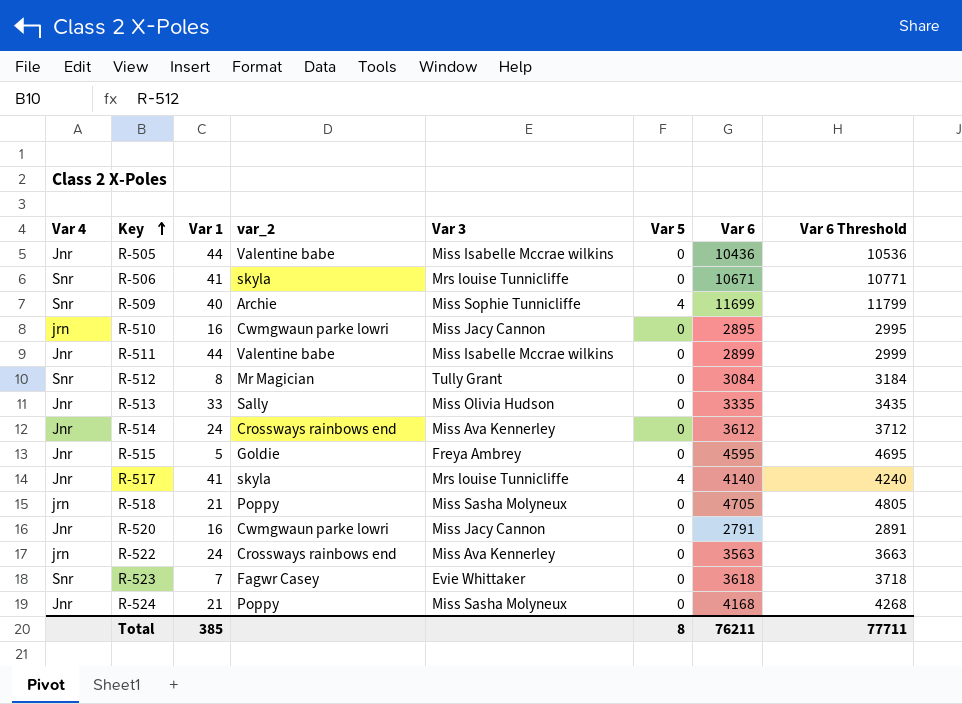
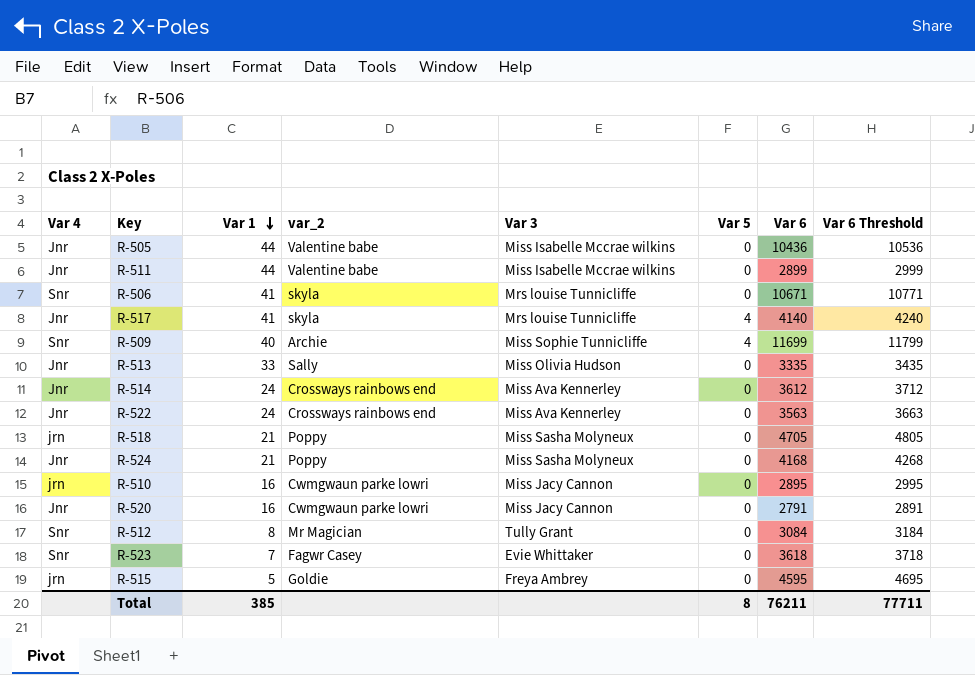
row order: Key ascending -> Var 1 descending
R-522 | Var 4: jrn -> Jnr
R-515 | Var 4: Jnr -> jrn

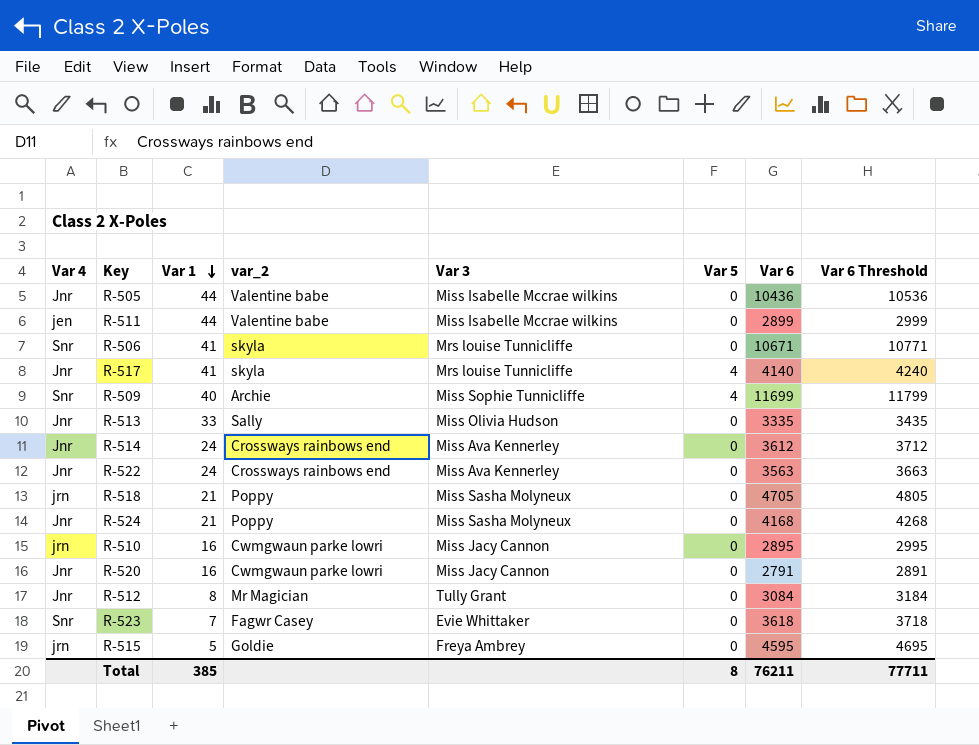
R-511 | Var 4: Jnr -> jen
R-512 | Var 4: Snr -> Jnr

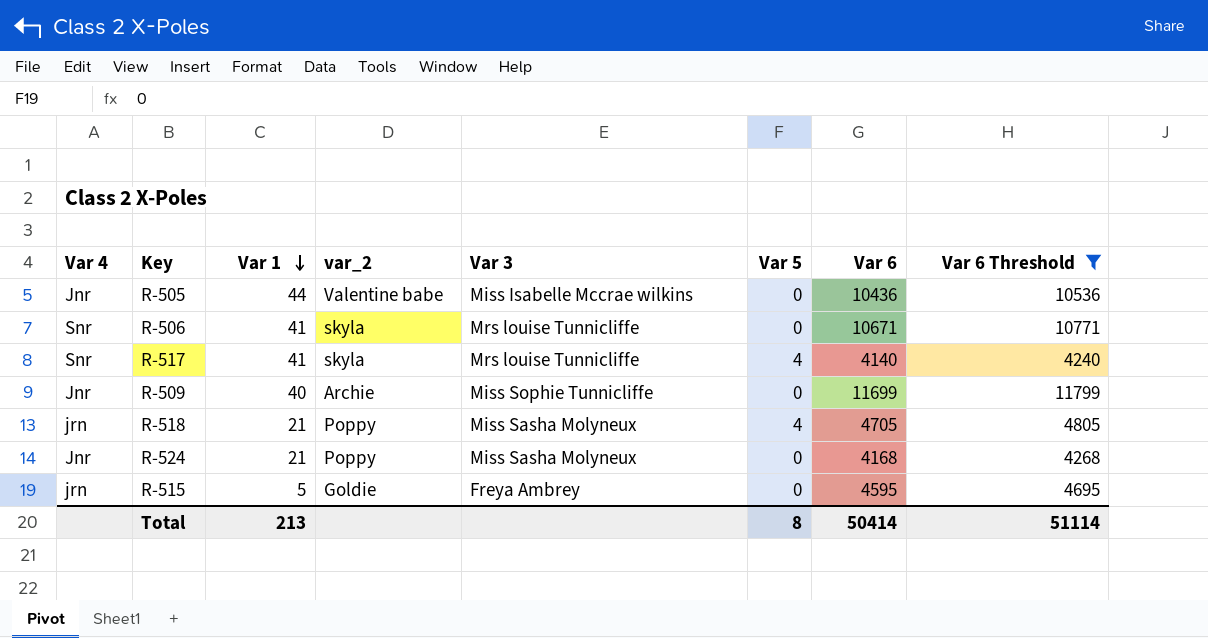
filter: none -> Var 6 Threshold >= 4240
R-517 | Var 4: Jnr -> Snr
R-509 | Var 4: Snr -> Jnr
R-509 | Var 5: 4 -> 0
R-518 | Var 5: 0 -> 4
Total | Var 1: 385 -> 213
Total | Var 6: 76211 -> 50414
Total | Var 6 Threshold: 77711 -> 51114

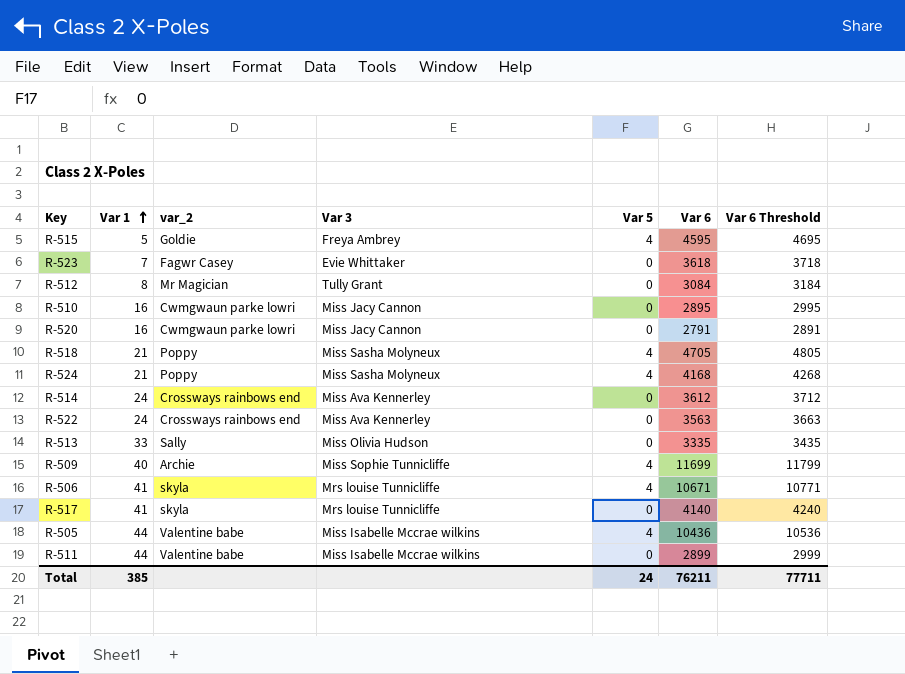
filter: Var 6 Threshold >= 4240 -> none
row order: Var 1 descending -> Var 1 ascending
column Var 4 | position: 1 -> none
R-515 | Var 5: 0 -> 4
R-524 | Var 5: 0 -> 4
R-509 | Var 5: 0 -> 4
R-506 | Var 5: 0 -> 4
R-517 | Var 5: 4 -> 0
R-505 | Var 5: 0 -> 4
Total | Var 1: 213 -> 385
Total | Var 5: 8 -> 24
Total | Var 6: 50414 -> 76211
Total | Var 6 Threshold: 51114 -> 77711

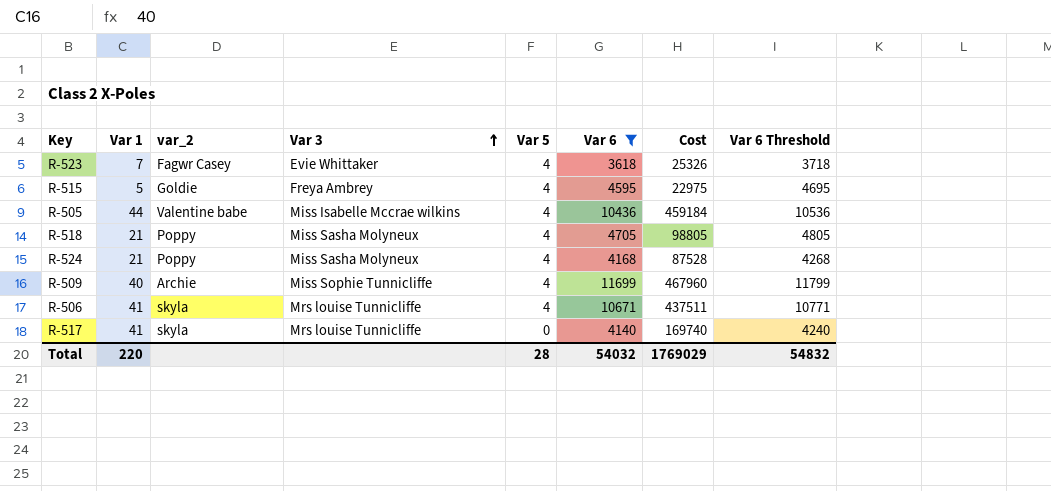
filter: none -> Var 6 >= 3618
row order: Var 1 ascending -> Var 3 ascending
column Cost | formula: none -> [Var 1] * [Var 6]
R-523 | Var 5: 0 -> 4
Total | Var 1: 385 -> 220
Total | Var 5: 24 -> 28
Total | Var 6: 76211 -> 54032
Total | Var 6 Threshold: 77711 -> 54832

